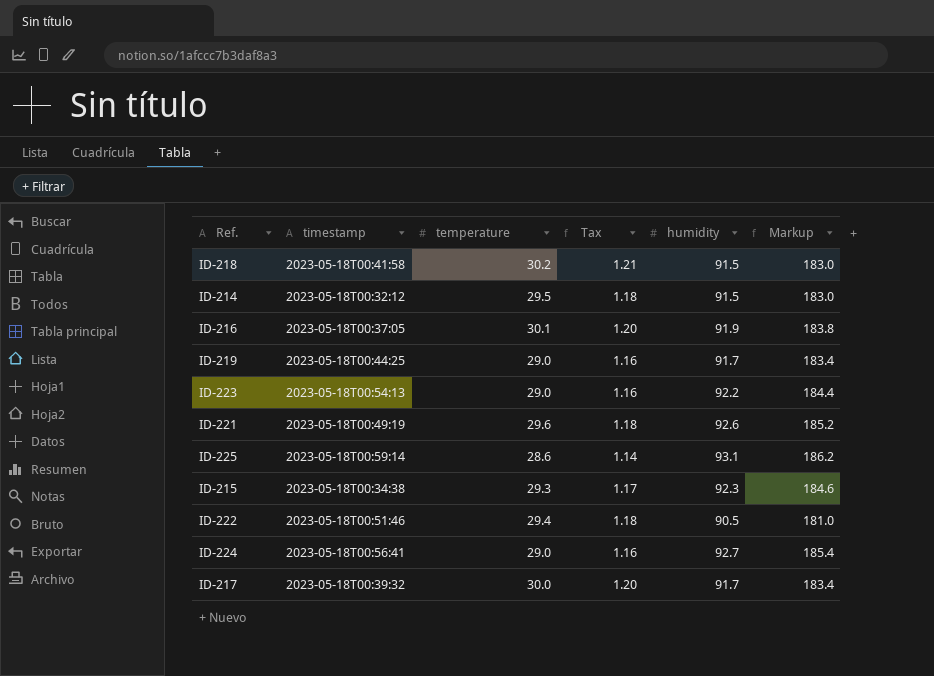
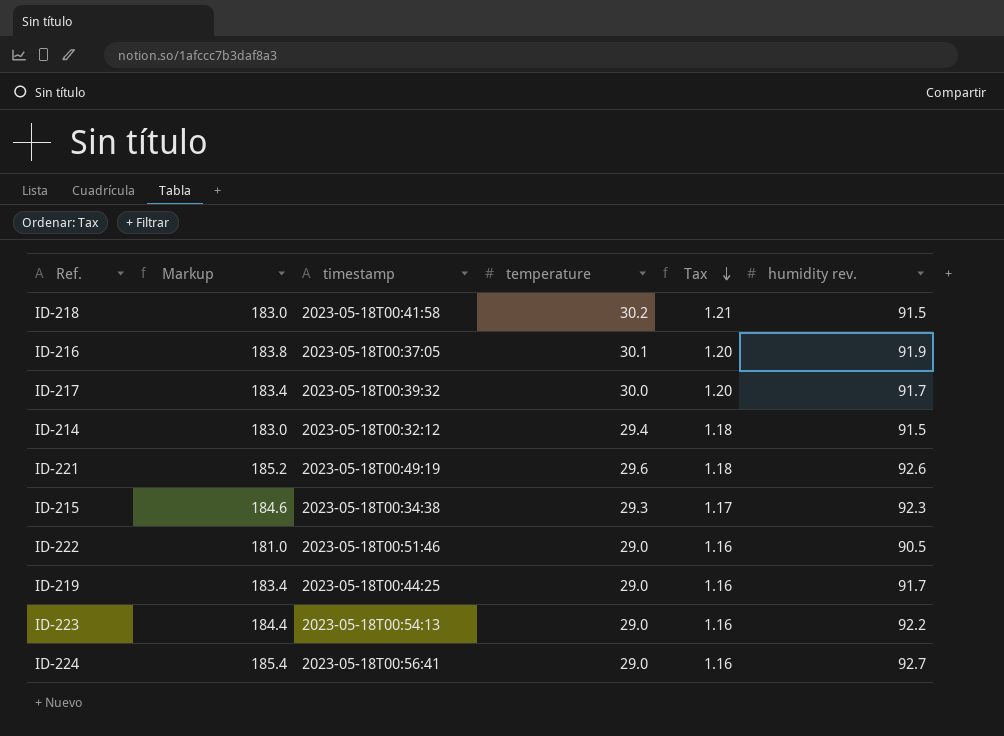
row order: none -> Tax descending
column Markup | position: 6 -> 2
column name: humidity -> humidity rev.
row ID-225: 2023-05-18T00:59:14 | 28.6 | 1.14 | 93.1 | 186.2 -> none
ID-214 | temperature: 29.5 -> 29.4
ID-222 | temperature: 29.4 -> 29.0
ID-222 | Tax: 1.18 -> 1.16

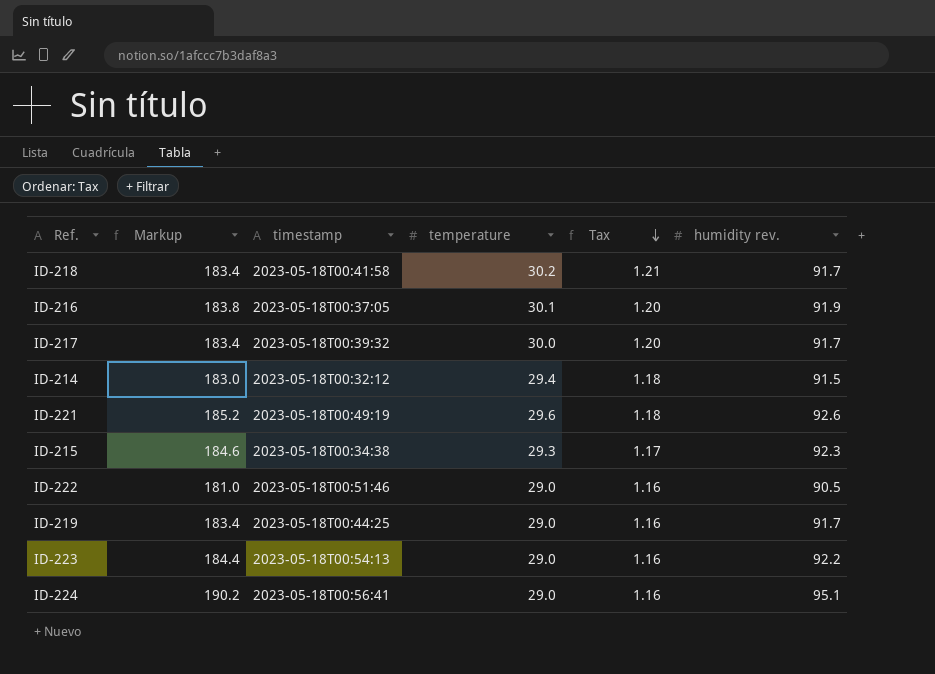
ID-218 | Markup: 183.0 -> 183.4
ID-218 | humidity rev.: 91.5 -> 91.7
ID-224 | Markup: 185.4 -> 190.2
ID-224 | humidity rev.: 92.7 -> 95.1

